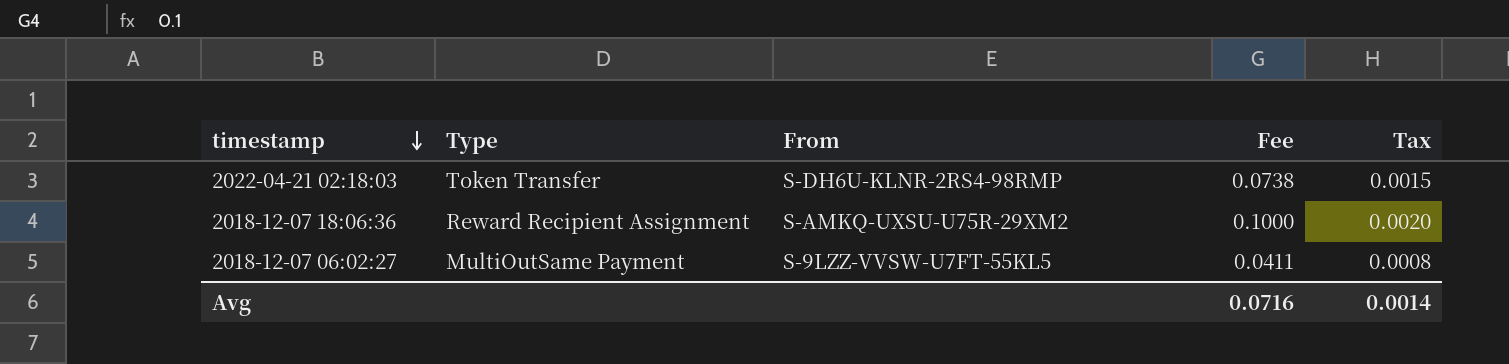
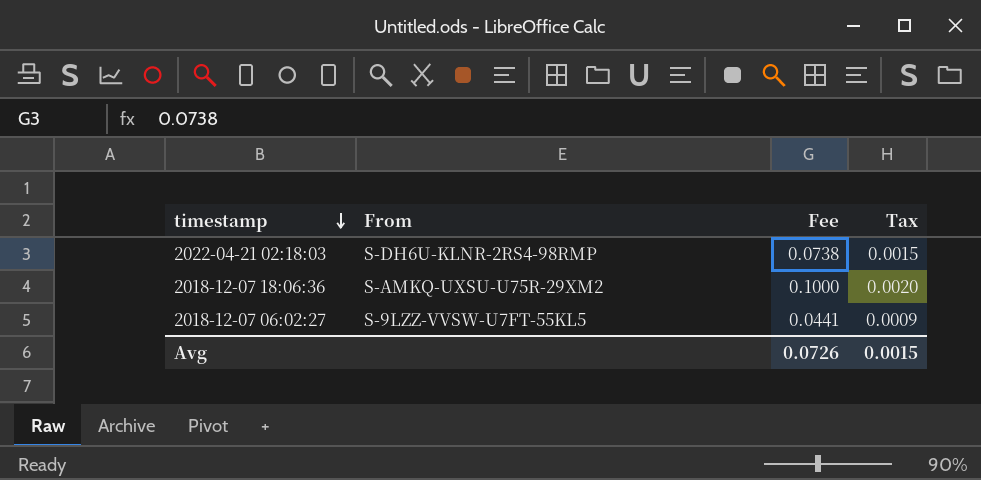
column Type | position: 2 -> none
2018-12-07 06:02:27 | Fee: 0.0411 -> 0.0441
2018-12-07 06:02:27 | Tax: 0.0008 -> 0.0009
Avg | Fee: 0.0716 -> 0.0726
Avg | Tax: 0.0014 -> 0.0015

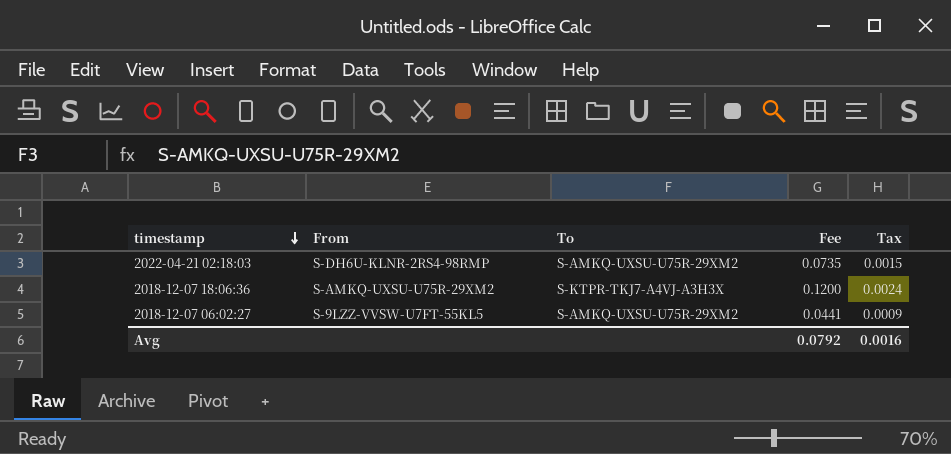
column To | position: none -> 3
2022-04-21 02:18:03 | Fee: 0.0738 -> 0.0735
2018-12-07 18:06:36 | Fee: 0.1000 -> 0.1200
2018-12-07 18:06:36 | Tax: 0.0020 -> 0.0024
Avg | Fee: 0.0726 -> 0.0792
Avg | Tax: 0.0015 -> 0.0016

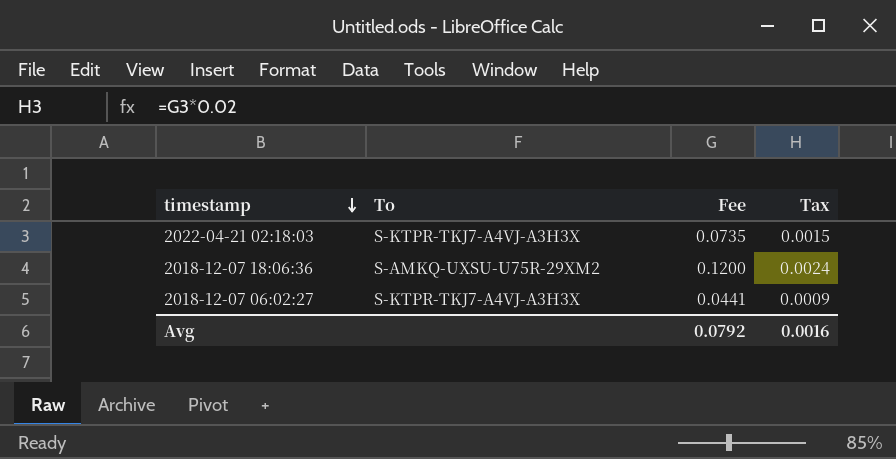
column From | position: 2 -> none
2022-04-21 02:18:03 | To: S-AMKQ-UXSU-U75R-29XM2 -> S-KTPR-TKJ7-A4VJ-A3H3X
2018-12-07 18:06:36 | To: S-KTPR-TKJ7-A4VJ-A3H3X -> S-AMKQ-UXSU-U75R-29XM2
2018-12-07 06:02:27 | To: S-AMKQ-UXSU-U75R-29XM2 -> S-KTPR-TKJ7-A4VJ-A3H3X

